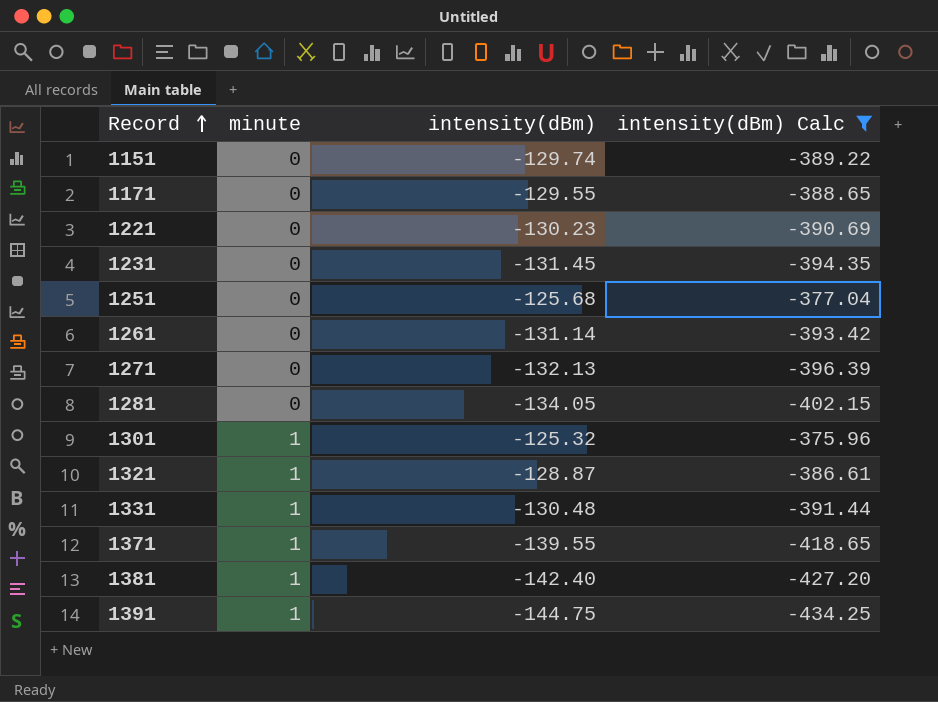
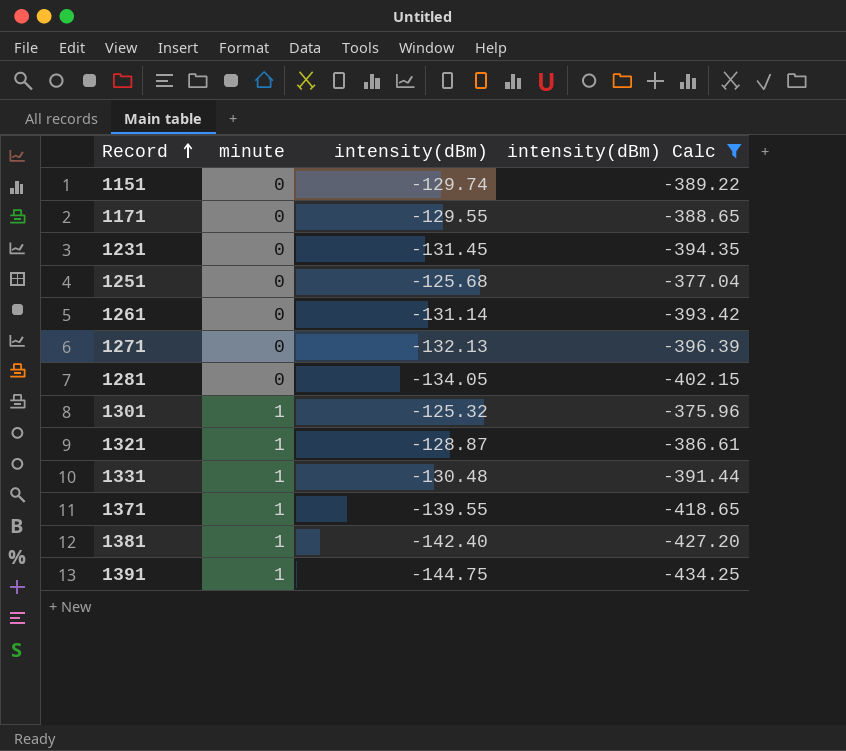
row 1221: 0 | -130.23 | -390.69 -> none

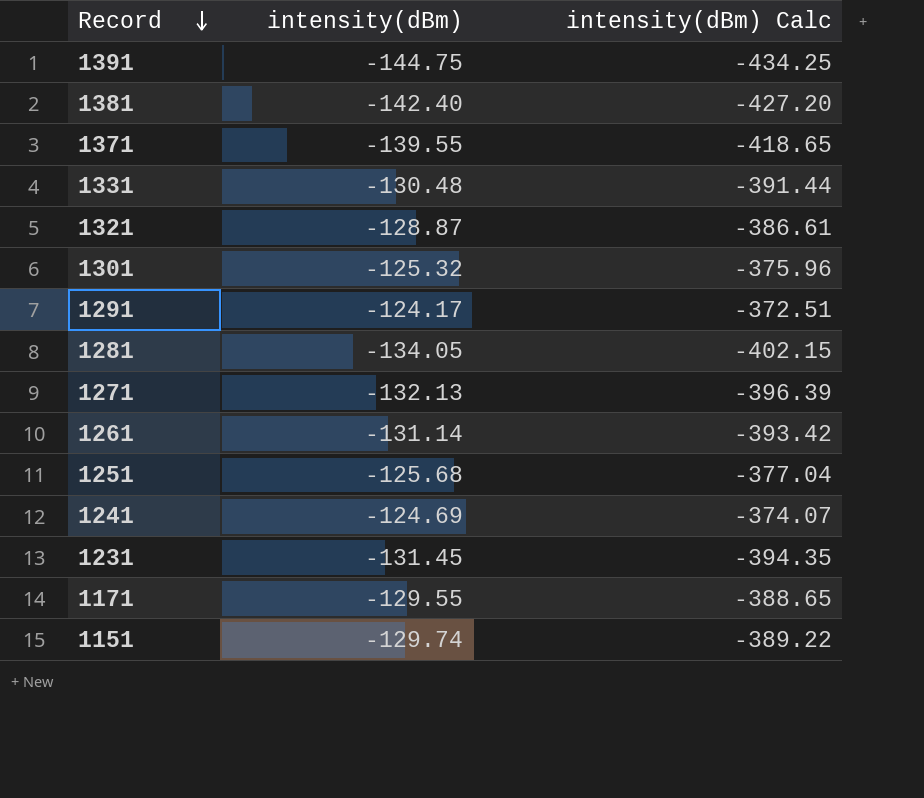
filter: intensity(dBm) Calc <= -375.96 -> none
row order: Record ascending -> Record descending
column minute | position: 2 -> none

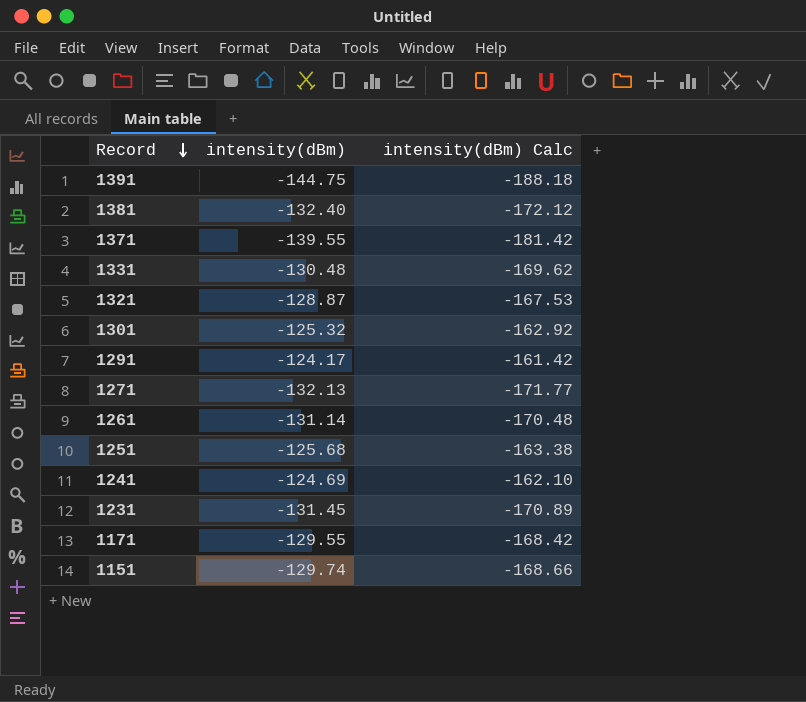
column intensity(dBm) Calc | formula: [intensity(dBm)] * 3 -> [intensity(dBm)] * 1.3
row 1281: -134.05 | -402.15 -> none
1381 | intensity(dBm): -142.40 -> -132.40

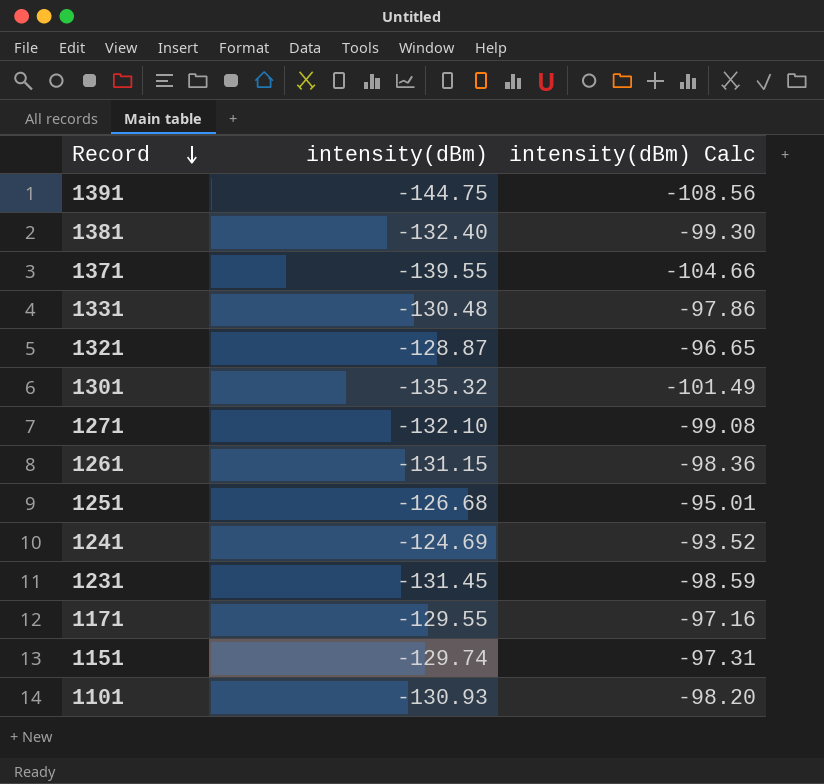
column intensity(dBm) Calc | formula: [intensity(dBm)] * 1.3 -> [intensity(dBm)] * 0.75
row 1291: -124.17 | -161.42 -> none
1301 | intensity(dBm): -125.32 -> -135.32
1271 | intensity(dBm): -132.13 -> -132.10
1261 | intensity(dBm): -131.14 -> -131.15
1251 | intensity(dBm): -125.68 -> -126.68
row 1101: none -> -130.93 | -98.20

